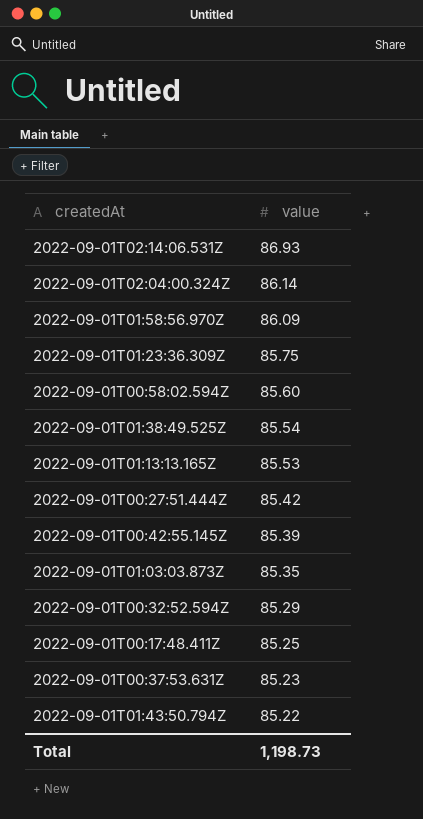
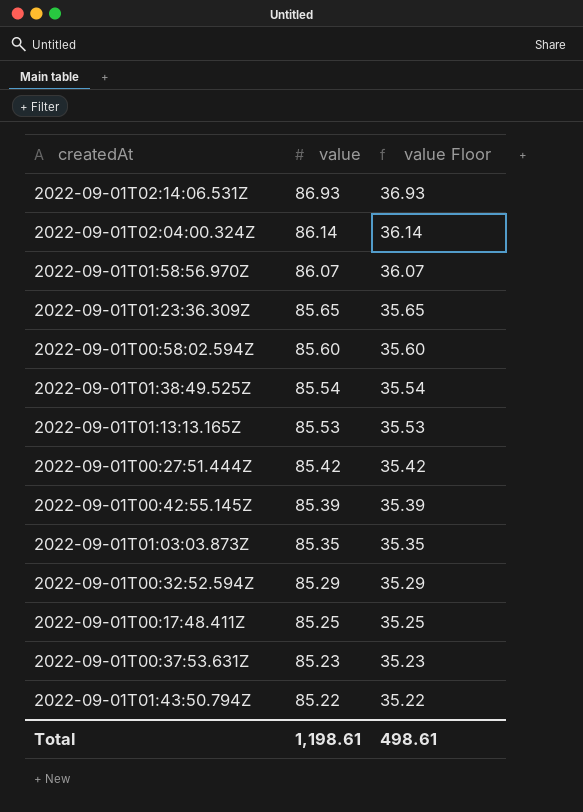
column value Floor | formula: none -> [value] - 50
2022-09-01T01:58:56.970Z | value: 86.09 -> 86.07
2022-09-01T01:23:36.309Z | value: 85.75 -> 85.65
Total | value: 1,198.73 -> 1,198.61

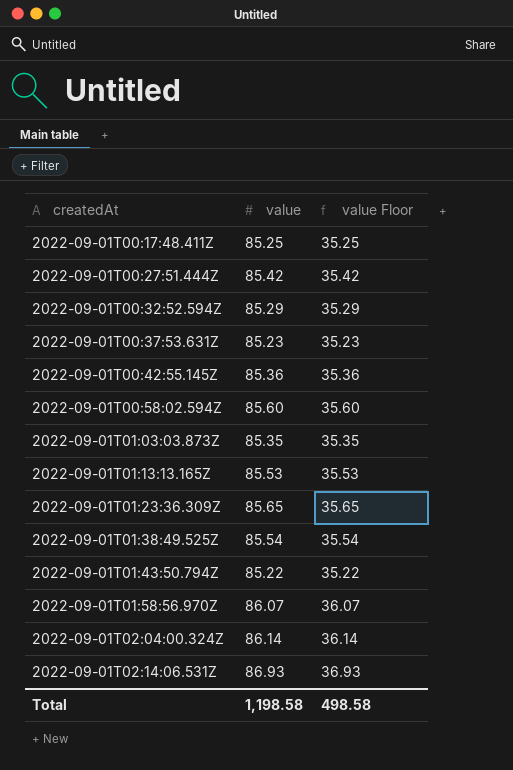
row order: value descending -> createdAt ascending
2022-09-01T00:42:55.145Z | value: 85.39 -> 85.36
2022-09-01T00:42:55.145Z | value Floor: 35.39 -> 35.36
Total | value: 1,198.61 -> 1,198.58
Total | value Floor: 498.61 -> 498.58

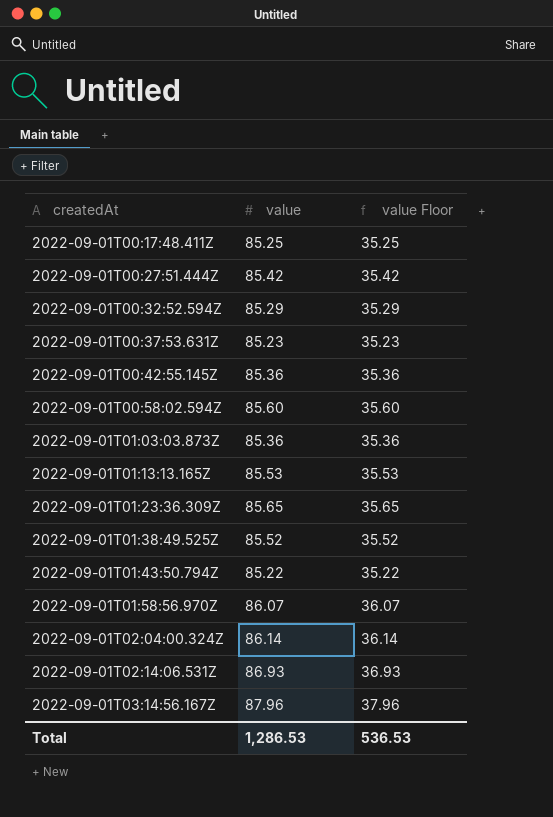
2022-09-01T01:03:03.873Z | value: 85.35 -> 85.36
2022-09-01T01:03:03.873Z | value Floor: 35.35 -> 35.36
2022-09-01T01:38:49.525Z | value: 85.54 -> 85.52
2022-09-01T01:38:49.525Z | value Floor: 35.54 -> 35.52
row 2022-09-01T03:14:56.167Z: none -> 87.96 | 37.96
Total | value: 1,198.58 -> 1,286.53
Total | value Floor: 498.58 -> 536.53

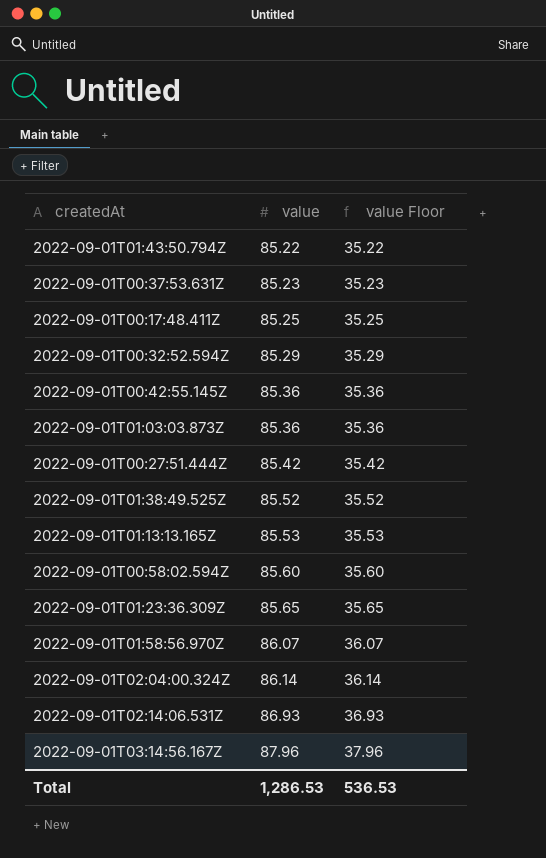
row order: createdAt ascending -> value ascending

